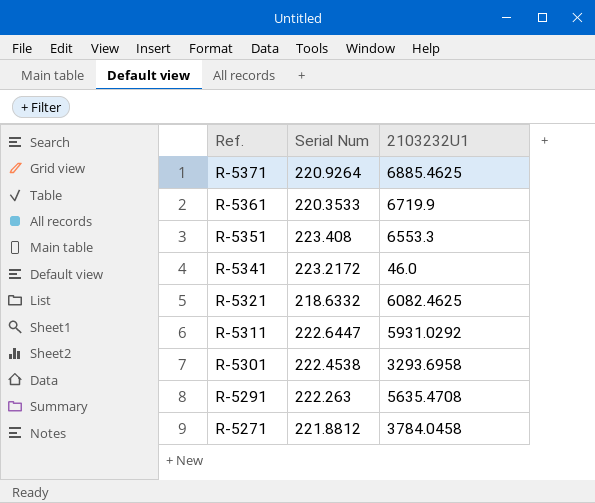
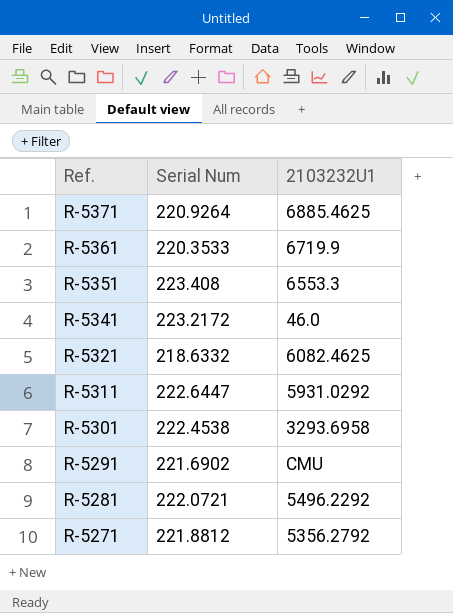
R-5291 | Serial Num: 222.263 -> 221.6902
R-5291 | 2103232U1: 5635.4708 -> CMU
row R-5281: none -> 222.0721 | 5496.2292
R-5271 | 2103232U1: 3784.0458 -> 5356.2792

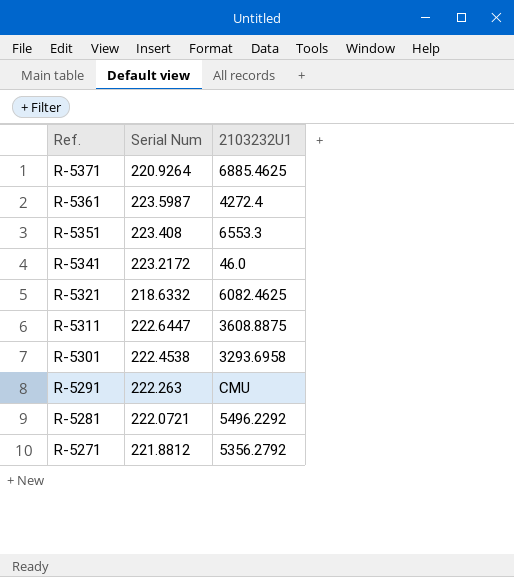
R-5361 | Serial Num: 220.3533 -> 223.5987
R-5361 | 2103232U1: 6719.9 -> 4272.4
R-5311 | 2103232U1: 5931.0292 -> 3608.8875
R-5291 | Serial Num: 221.6902 -> 222.263

